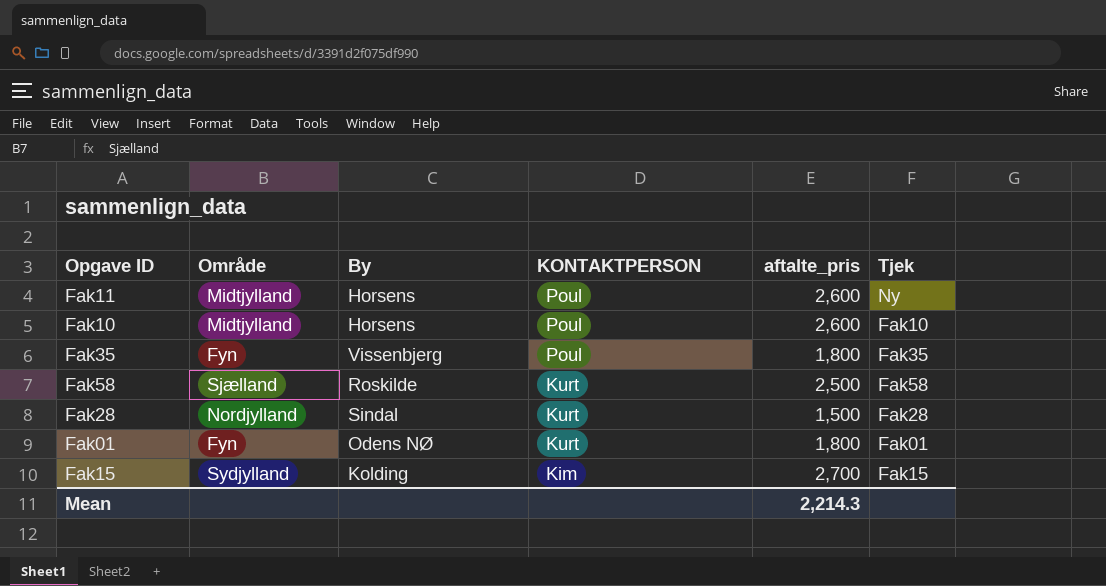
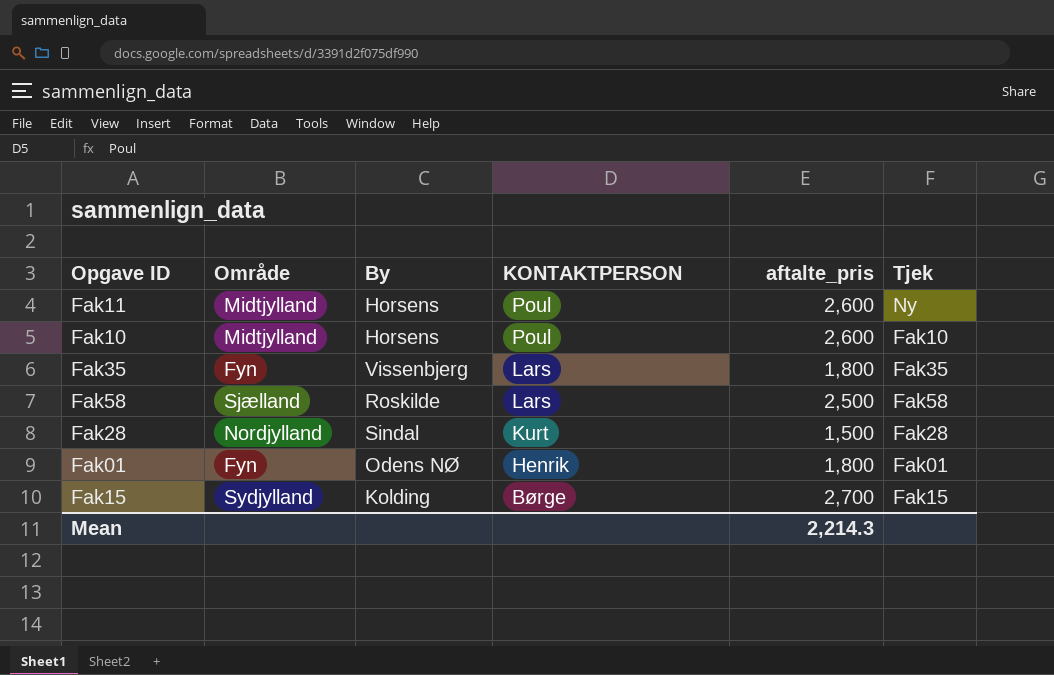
Fak35 | KONTAKTPERSON: Poul -> Lars
Fak58 | KONTAKTPERSON: Kurt -> Lars
Fak01 | KONTAKTPERSON: Kurt -> Henrik
Fak15 | KONTAKTPERSON: Kim -> Børge

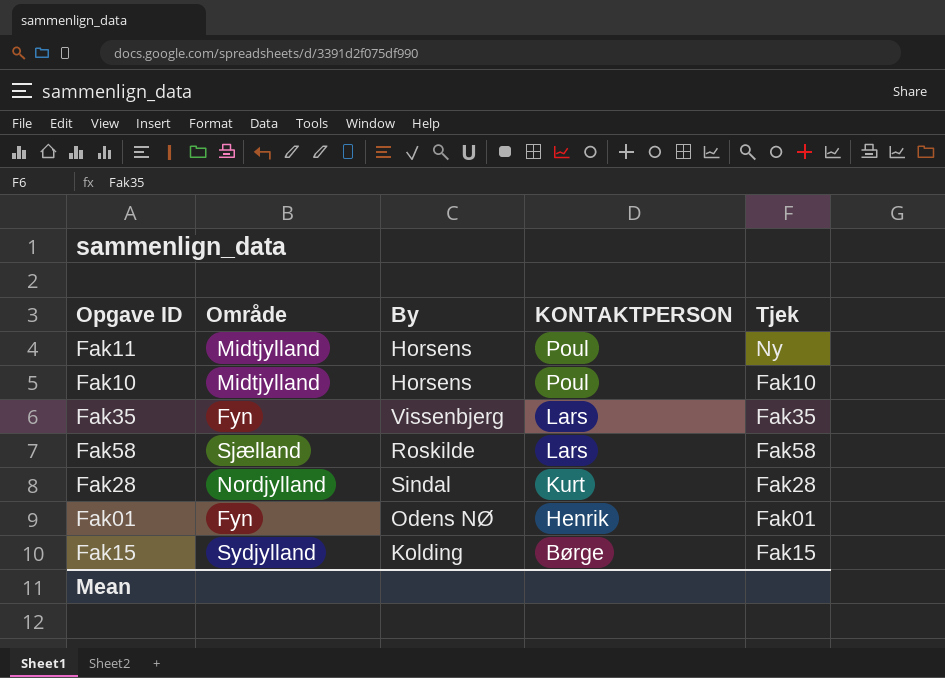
column aftalte_pris | position: 5 -> none

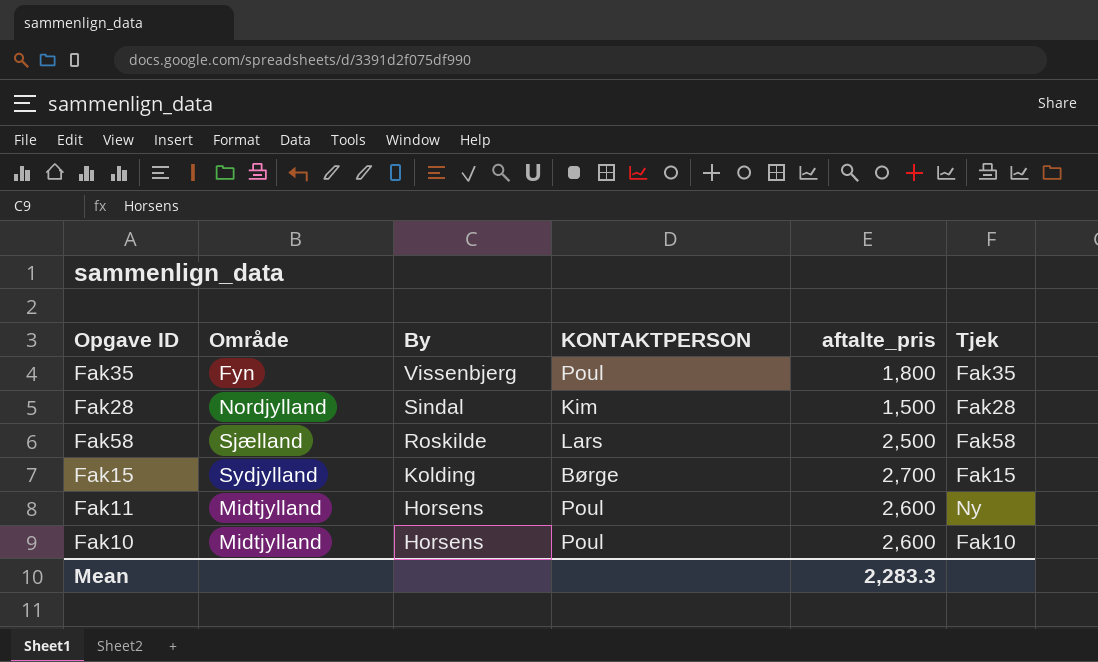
row order: KONTAKTPERSON descending -> By descending
column aftalte_pris | position: none -> 5
row Fak01: Fyn | Odens NØ | Henrik | Fak01 -> none
Fak35 | KONTAKTPERSON: Lars -> Poul
Fak28 | KONTAKTPERSON: Kurt -> Kim

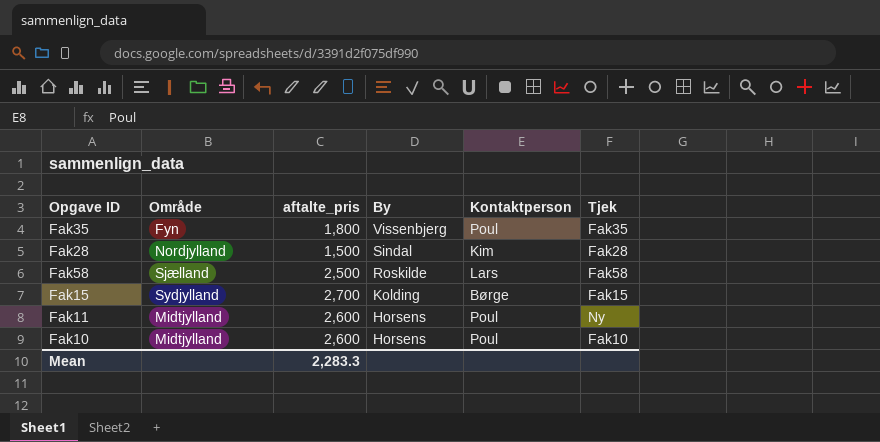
column aftalte_pris | position: 5 -> 3
column name: KONTAKTPERSON -> Kontaktperson

